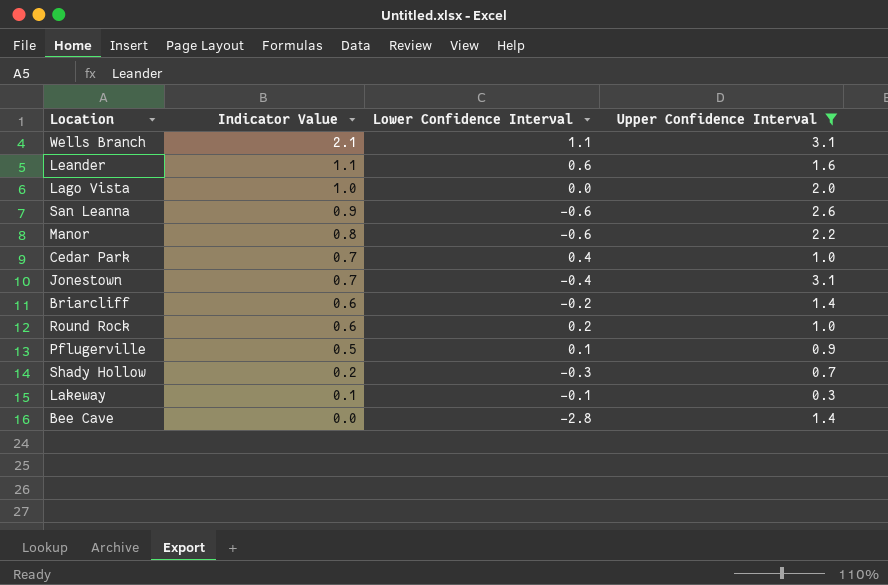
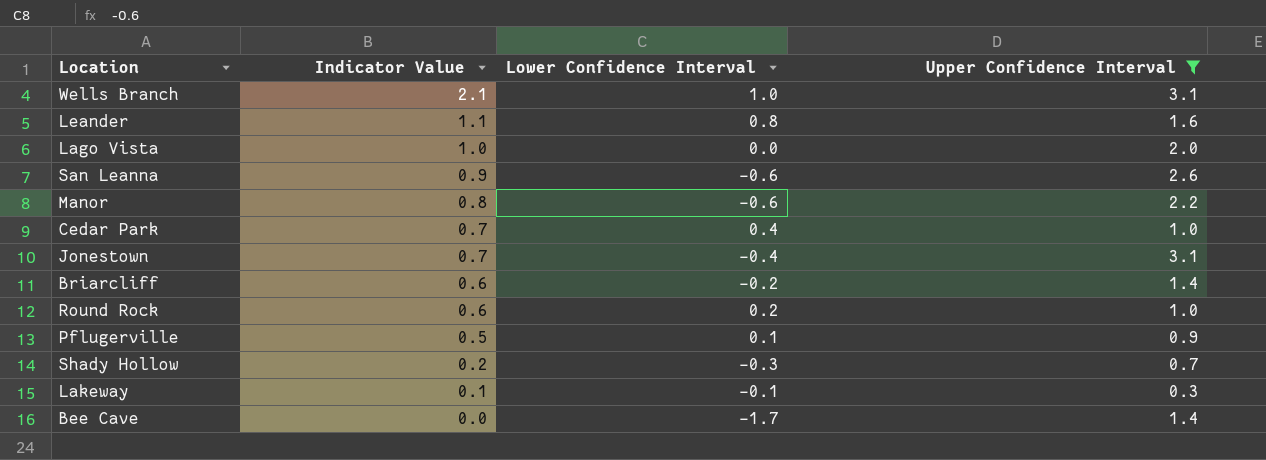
Wells Branch | Lower Confidence Interval: 1.1 -> 1.0
Leander | Lower Confidence Interval: 0.6 -> 0.8
Bee Cave | Lower Confidence Interval: -2.8 -> -1.7

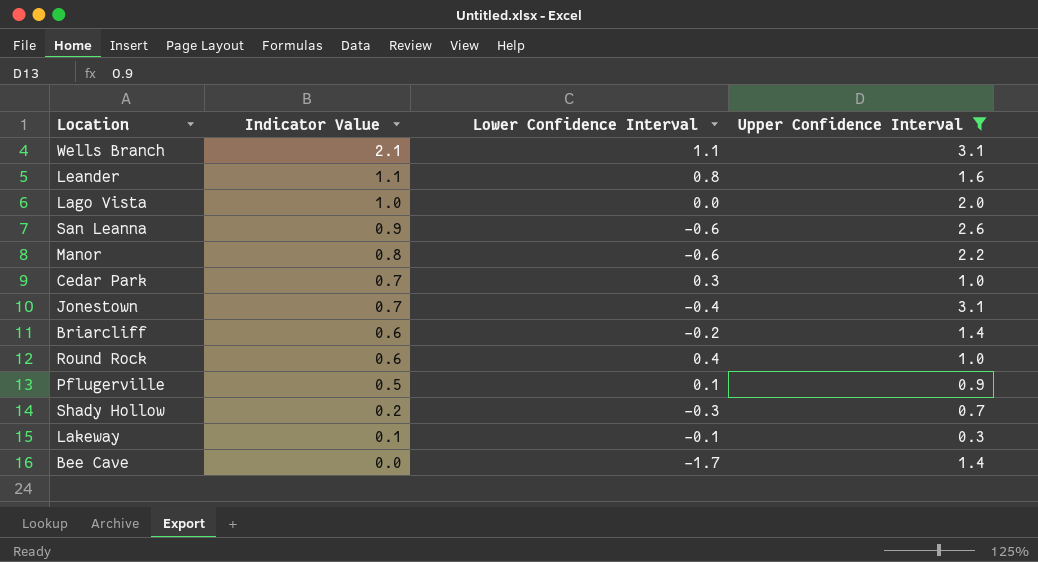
Wells Branch | Lower Confidence Interval: 1.0 -> 1.1
Cedar Park | Lower Confidence Interval: 0.4 -> 0.3
Round Rock | Lower Confidence Interval: 0.2 -> 0.4

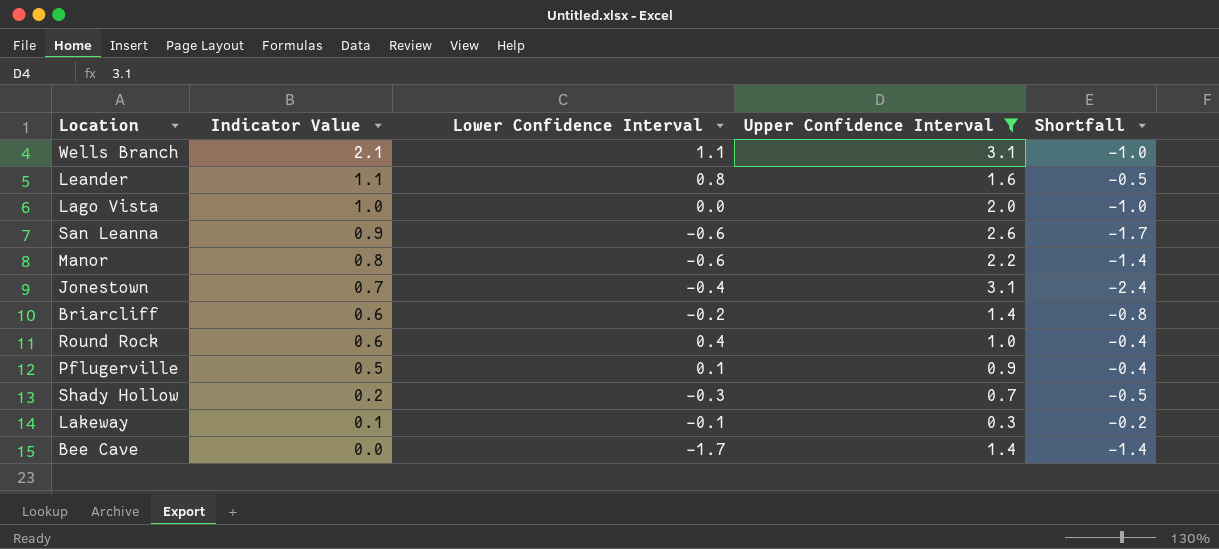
column Shortfall | formula: none -> [Indicator Value] - [Upper Confidence Interval]
row Cedar Park: 0.7 | 0.3 | 1.0 -> none

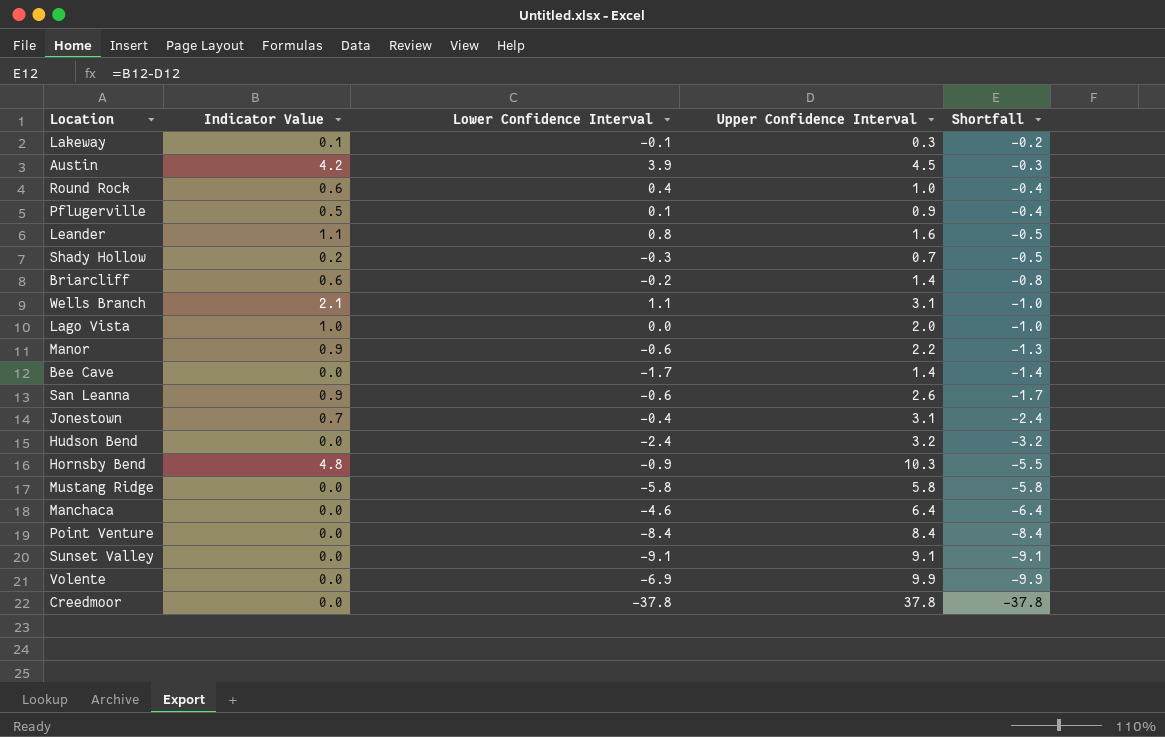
filter: Upper Confidence Interval <= 3.1 -> none
row order: Indicator Value descending -> Shortfall descending
Manor | Indicator Value: 0.8 -> 0.9
Manor | Shortfall: -1.4 -> -1.3

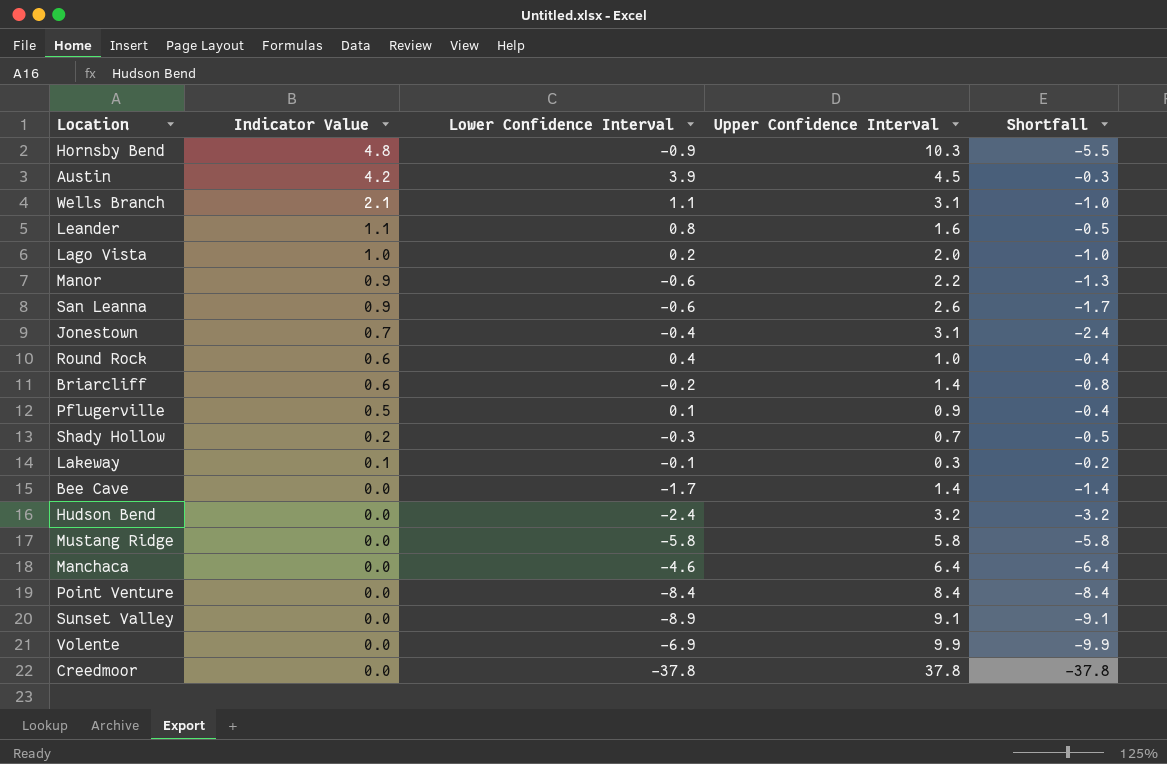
row order: Shortfall descending -> Indicator Value descending
Lago Vista | Lower Confidence Interval: 0.0 -> 0.2
Sunset Valley | Lower Confidence Interval: -9.1 -> -8.9

